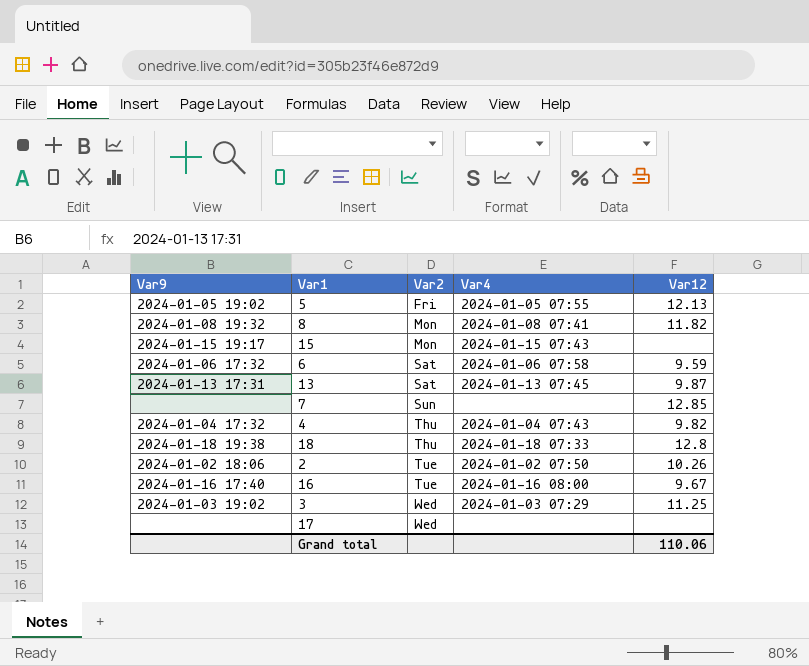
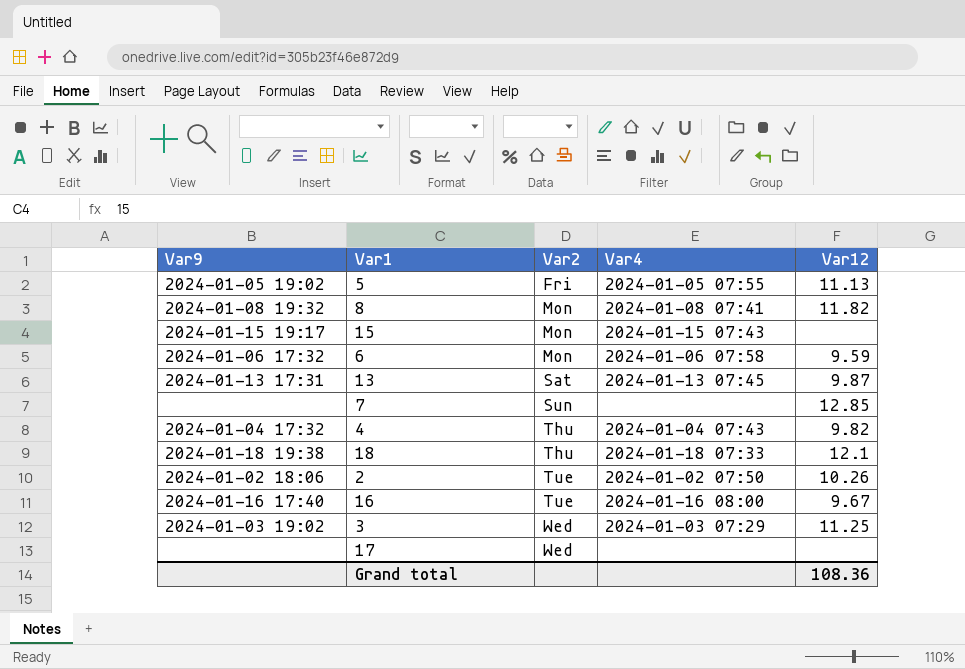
5 | Var12: 12.13 -> 11.13
6 | Var2: Sat -> Mon
18 | Var12: 12.8 -> 12.1
Grand total | Var12: 110.06 -> 108.36

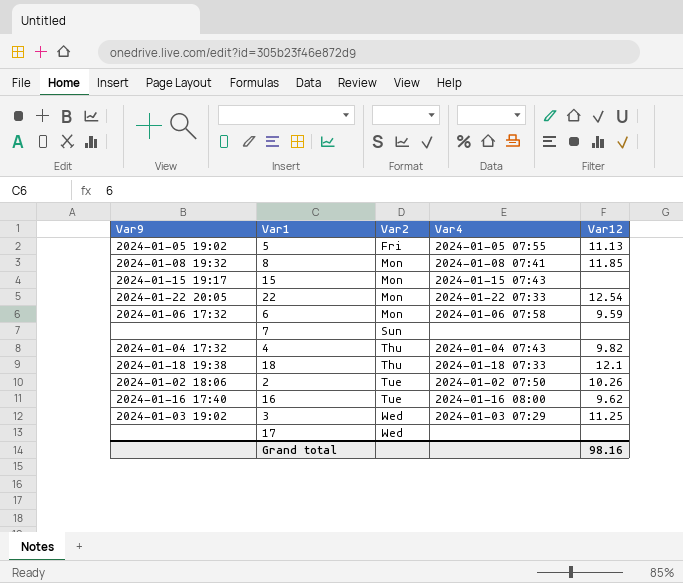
row 13: 2024-01-13 17:31 | Sat | 2024-01-13 07:45 | 9.87 -> none
8 | Var12: 11.82 -> 11.85
row 22: none -> 2024-01-22 20:05 | Mon | 2024-01-22 07:33 | 12.54
7 | Var12: 12.85 -> none
16 | Var12: 9.67 -> 9.62
Grand total | Var12: 108.36 -> 98.16

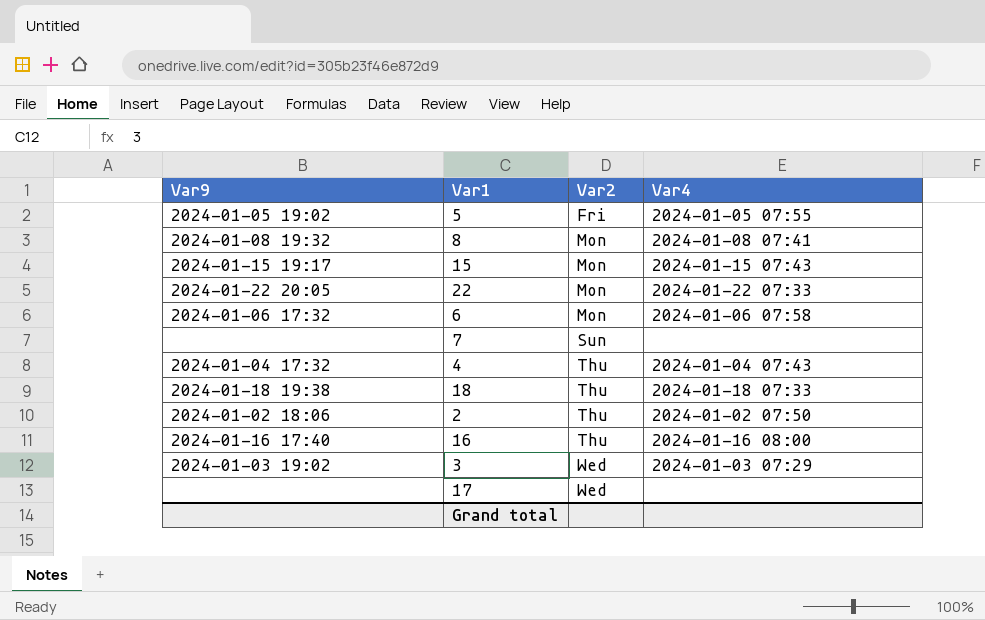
column Var12 | position: 5 -> none
2 | Var2: Tue -> Thu
16 | Var2: Tue -> Thu

